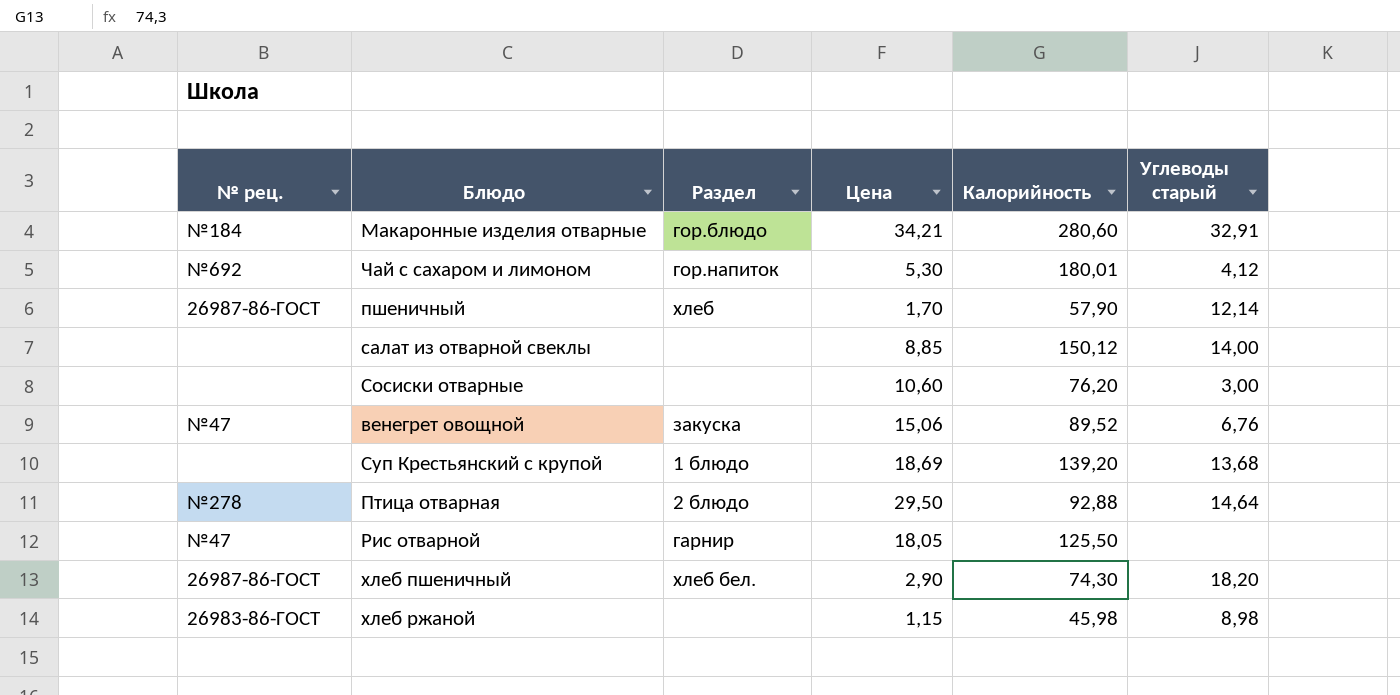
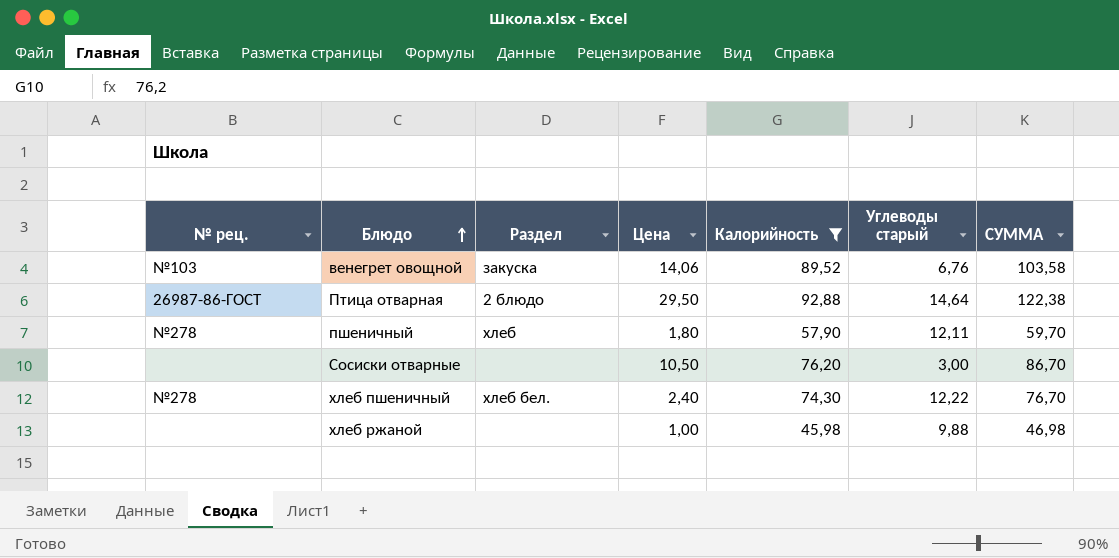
filter: none -> Калорийность <= 92,88
row order: none -> Блюдо ascending
column СУММА | formula: none -> [Цена] + [Калорийность]
венегрет овощной | № рец.: №47 -> №103
венегрет овощной | Цена: 15,06 -> 14,06
Птица отварная | № рец.: №278 -> 26987-86-ГОСТ
пшеничный | № рец.: 26987-86-ГОСТ -> №278
пшеничный | Цена: 1,70 -> 1,80
пшеничный | Углеводы старый: 12,14 -> 12,11
Сосиски отварные | Цена: 10,60 -> 10,50
хлеб пшеничный | № рец.: 26987-86-ГОСТ -> №278
хлеб пшеничный | Цена: 2,90 -> 2,40
хлеб пшеничный | Углеводы старый: 18,20 -> 12,22
хлеб ржаной | № рец.: 26983-86-ГОСТ -> none
хлеб ржаной | Цена: 1,15 -> 1,00
хлеб ржаной | Углеводы старый: 8,98 -> 9,88

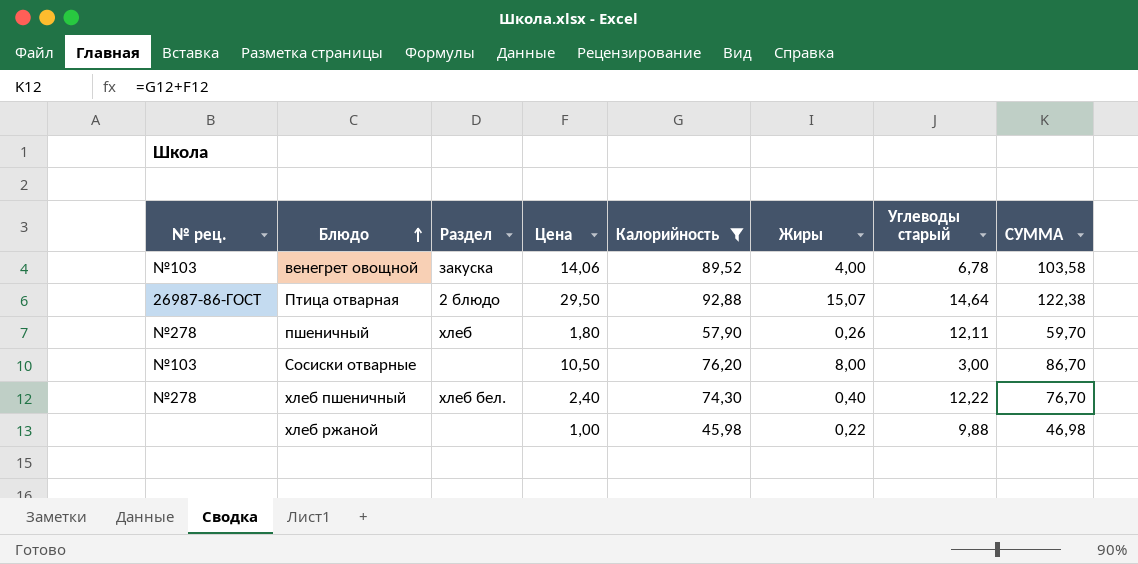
column Жиры | position: none -> 6
венегрет овощной | Углеводы старый: 6,76 -> 6,78
Сосиски отварные | № рец.: none -> №103

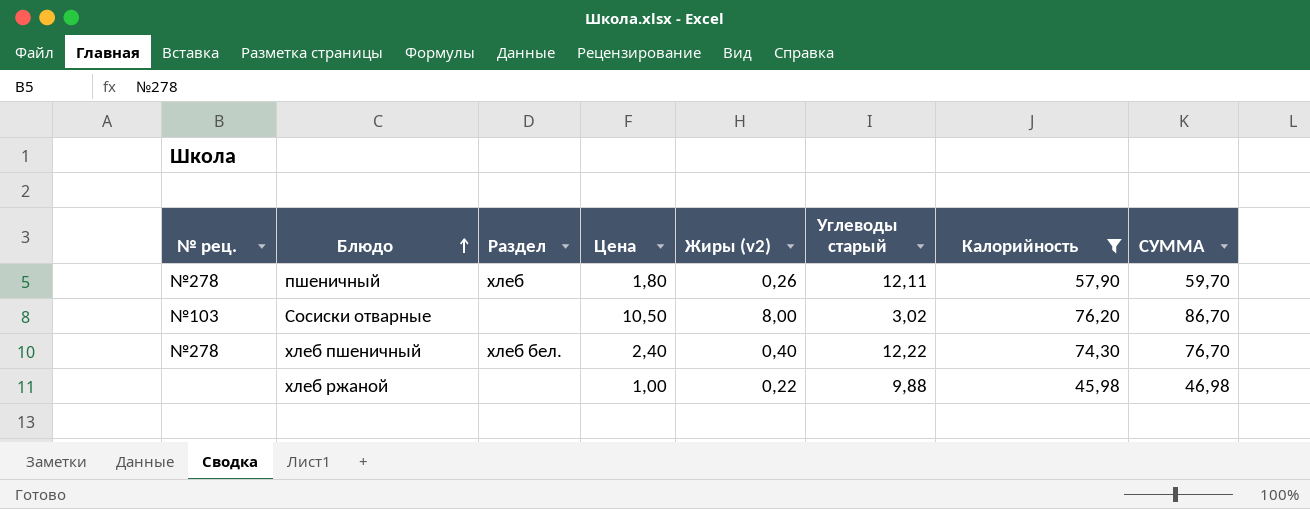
column name: Жиры -> Жиры (v2)
column Калорийность | position: 5 -> 7
row венегрет овощной: №103 | закуска | 14,06 | 89,52 | 4,00 | 6,78 | 103,58 -> none
row Птица отварная: 26987-86-ГОСТ | 2 блюдо | 29,50 | 92,88 | 15,07 | 14,64 | 122,38 -> none
Сосиски отварные | Углеводы старый: 3,00 -> 3,02

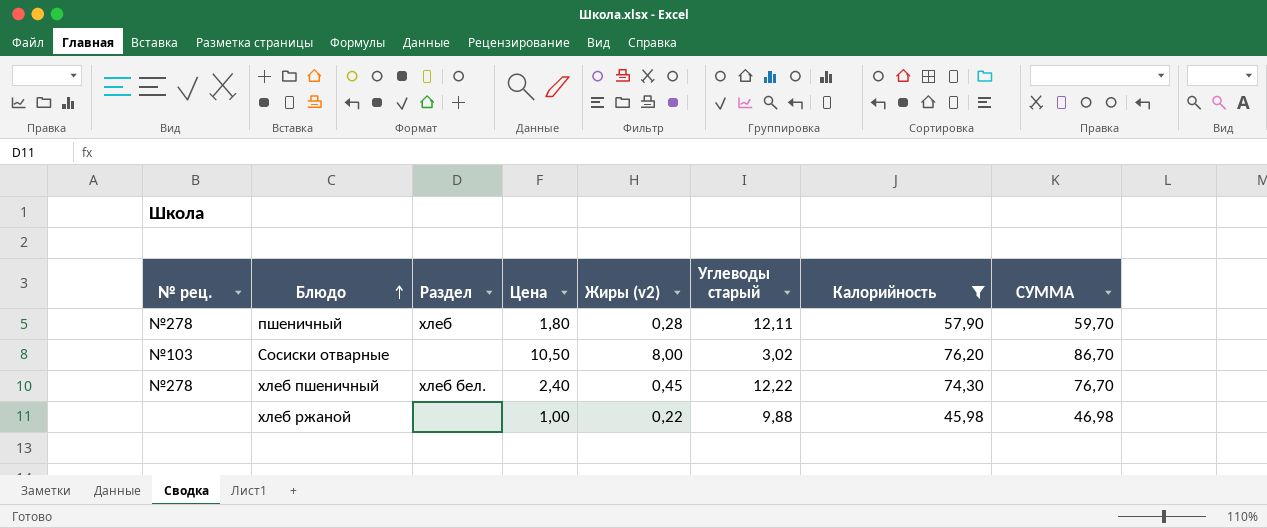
пшеничный | Жиры (v2): 0,26 -> 0,28
хлеб пшеничный | Жиры (v2): 0,40 -> 0,45

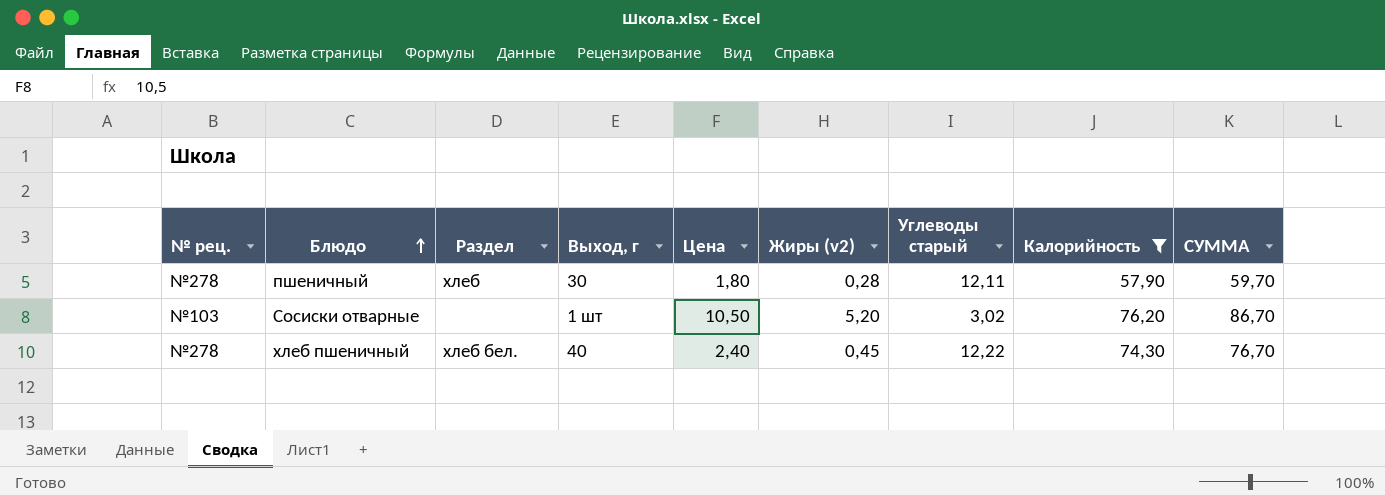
column Выход, г | position: none -> 4
row хлеб ржаной: none | none | 1,00 | 0,22 | 9,88 | 45,98 | 46,98 -> none
Сосиски отварные | Жиры (v2): 8,00 -> 5,20

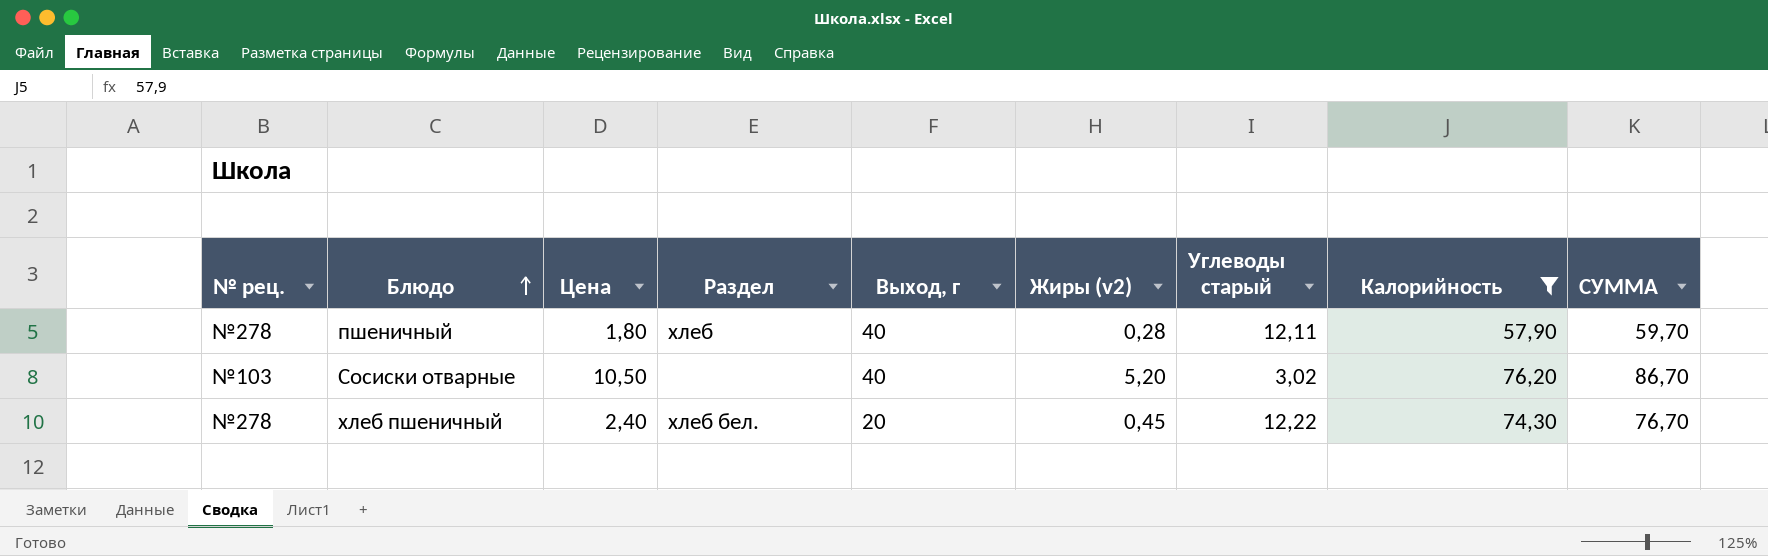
column Цена | position: 5 -> 3
пшеничный | Выход, г: 30 -> 40
Сосиски отварные | Выход, г: 1 шт -> 40
хлеб пшеничный | Выход, г: 40 -> 20

